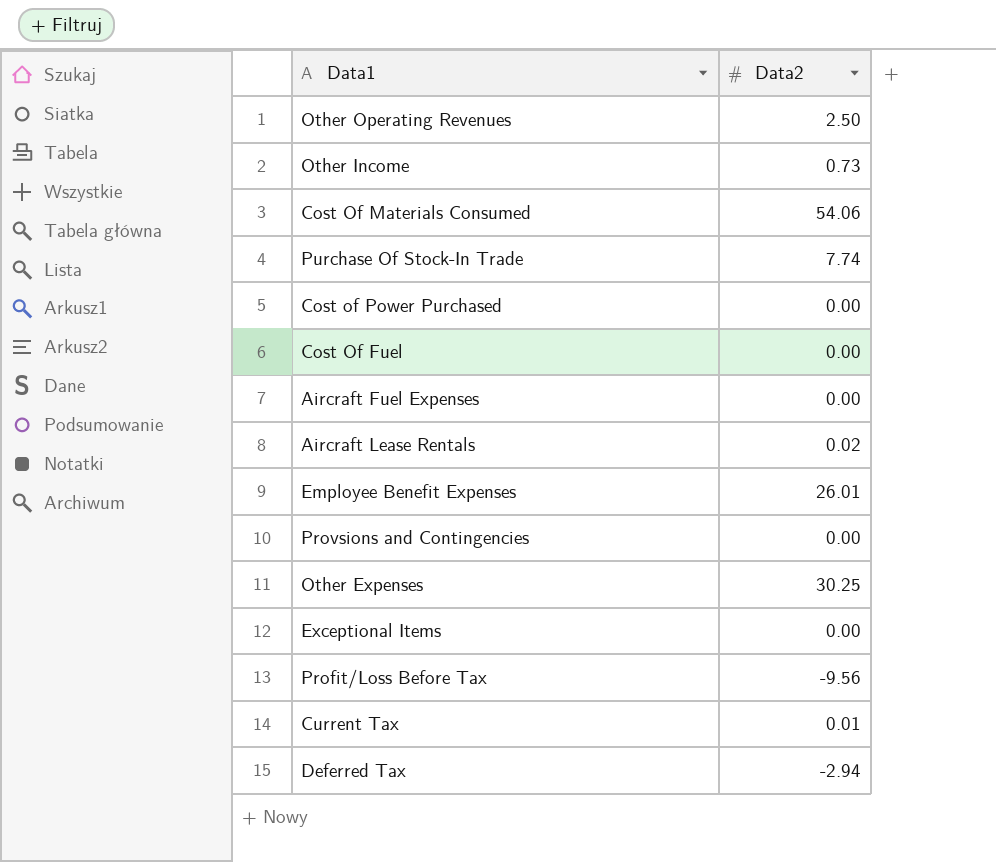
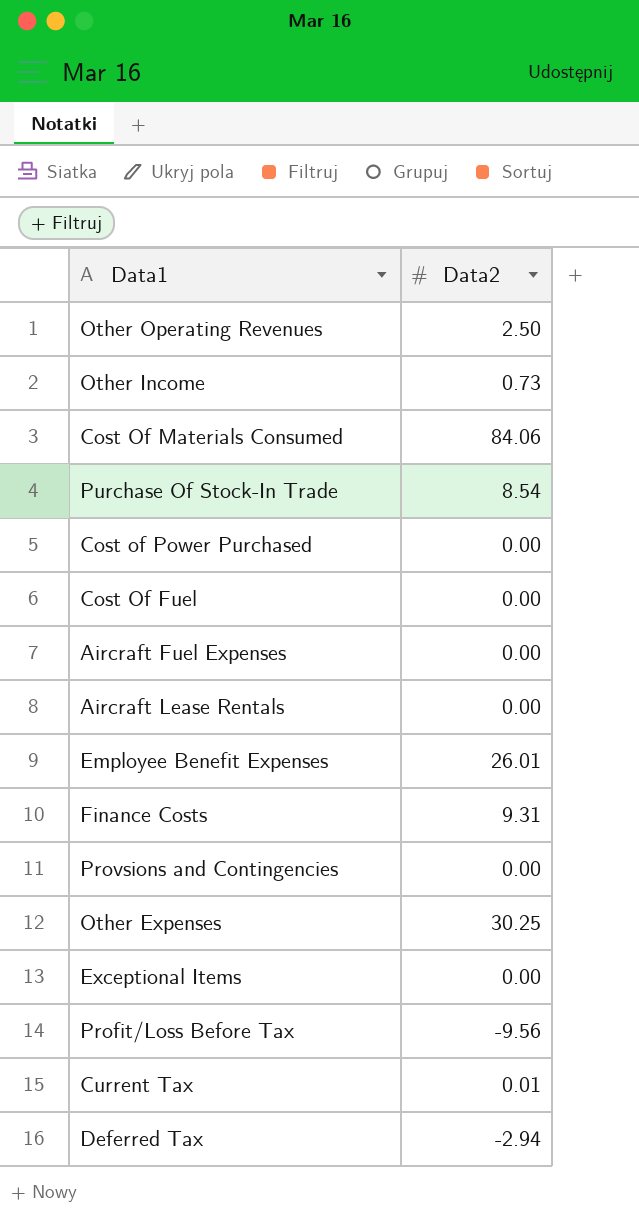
Cost Of Materials Consumed | Data2: 54.06 -> 84.06
Purchase Of Stock-In Trade | Data2: 7.74 -> 8.54
Aircraft Lease Rentals | Data2: 0.02 -> 0.00
row Finance Costs: none -> 9.31

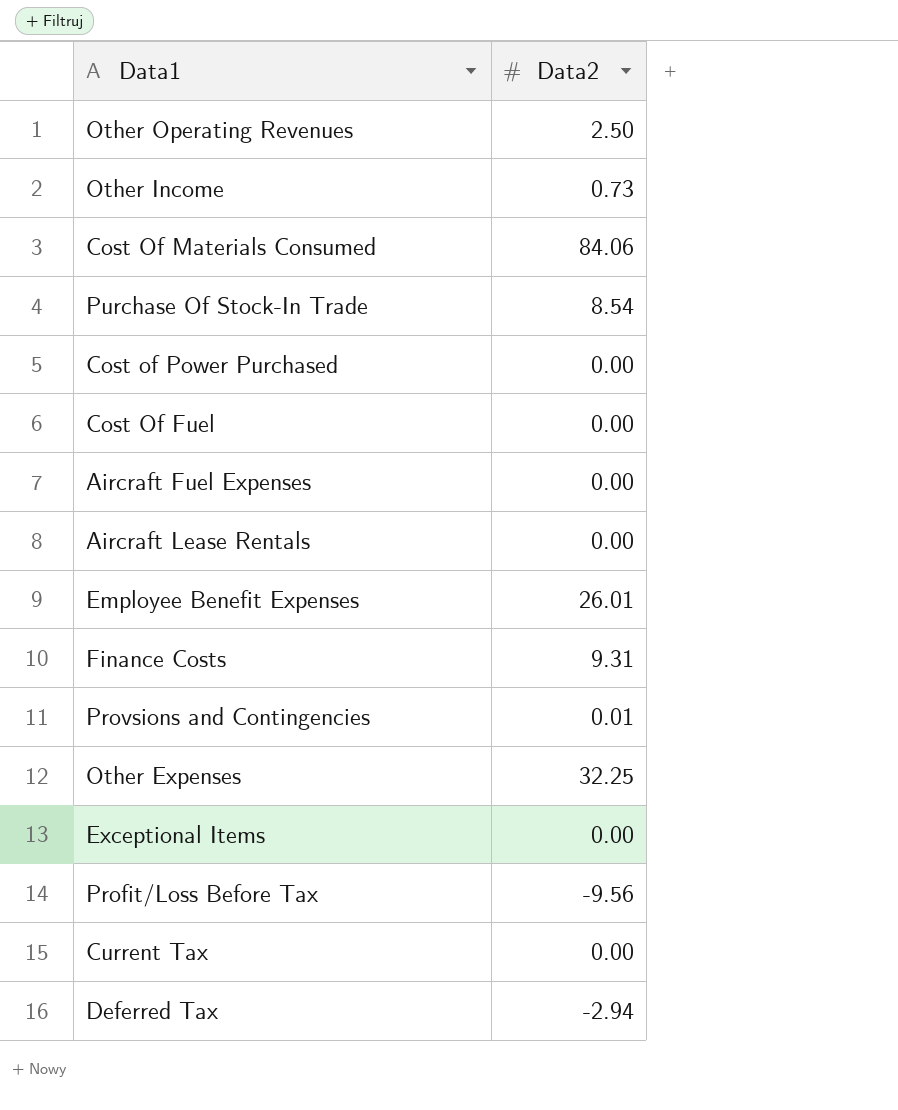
Provsions and Contingencies | Data2: 0.00 -> 0.01
Other Expenses | Data2: 30.25 -> 32.25
Current Tax | Data2: 0.01 -> 0.00

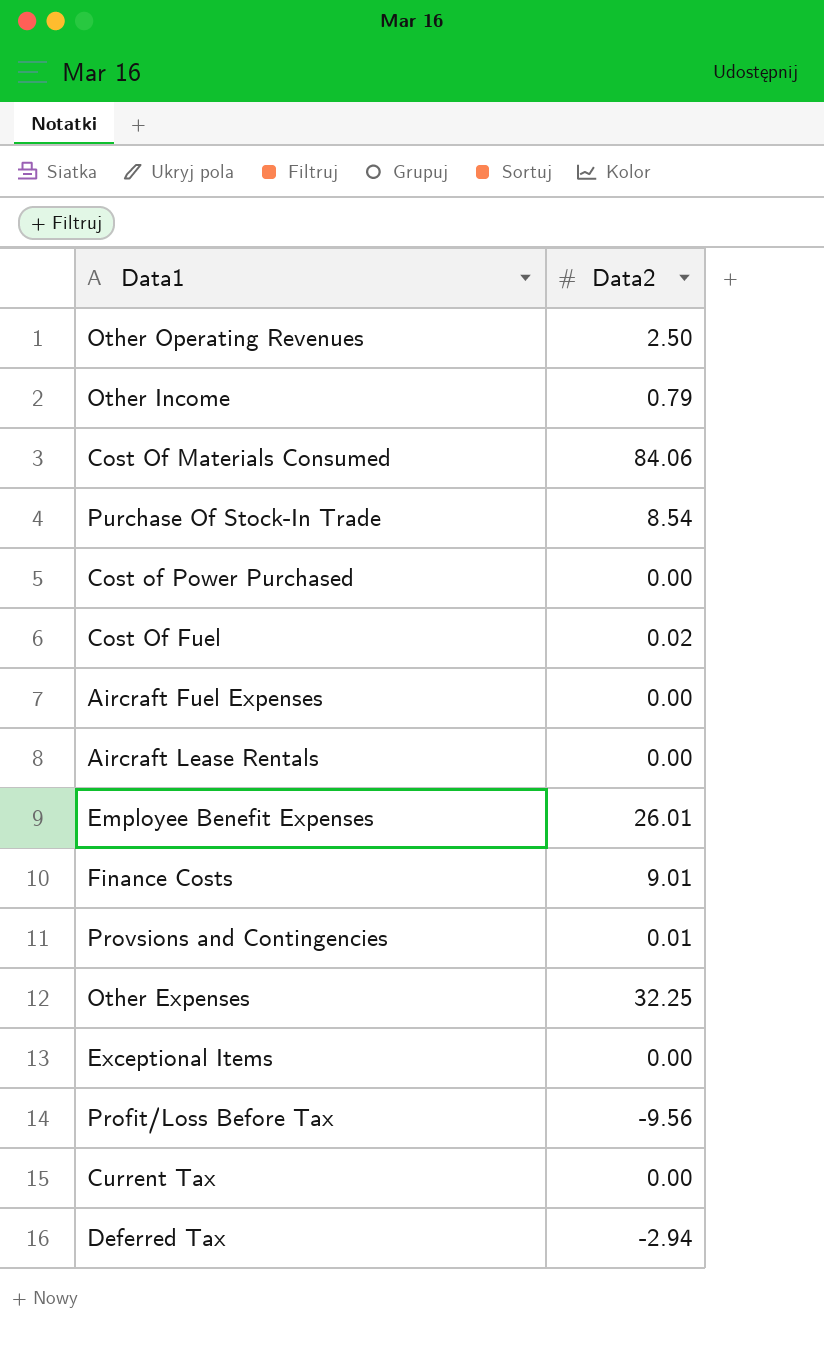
Other Income | Data2: 0.73 -> 0.79
Cost Of Fuel | Data2: 0.00 -> 0.02
Finance Costs | Data2: 9.31 -> 9.01

